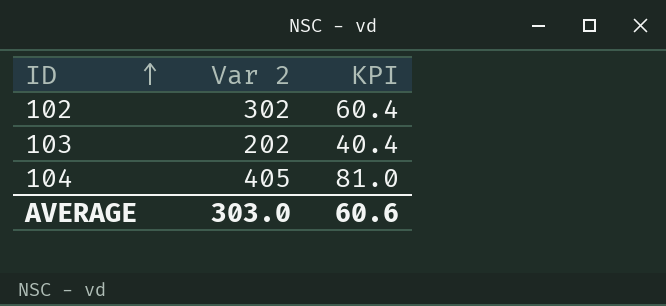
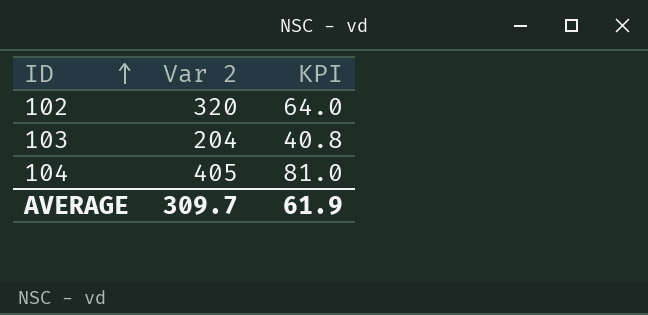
102 | Var 2: 302 -> 320
102 | KPI: 60.4 -> 64.0
103 | Var 2: 202 -> 204
103 | KPI: 40.4 -> 40.8
AVERAGE | Var 2: 303.0 -> 309.7
AVERAGE | KPI: 60.6 -> 61.9

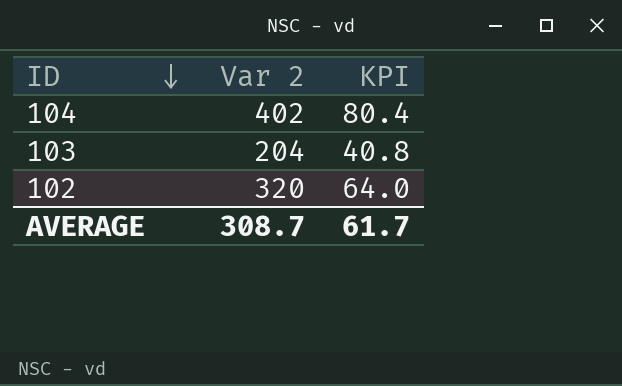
row order: ID ascending -> ID descending
104 | Var 2: 405 -> 402
104 | KPI: 81.0 -> 80.4
AVERAGE | Var 2: 309.7 -> 308.7
AVERAGE | KPI: 61.9 -> 61.7

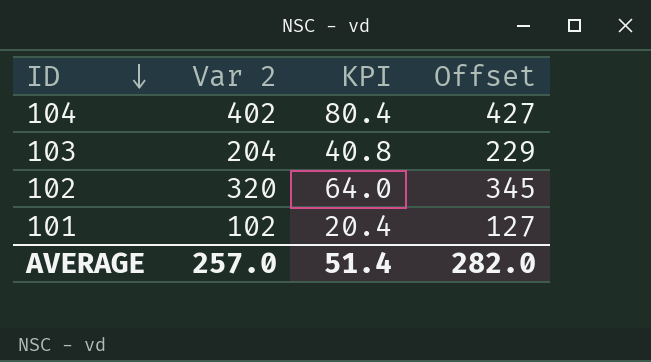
column Offset | formula: none -> [Var 2] + 25
row 101: none -> 102 | 20.4 | 127
AVERAGE | Var 2: 308.7 -> 257.0
AVERAGE | KPI: 61.7 -> 51.4

